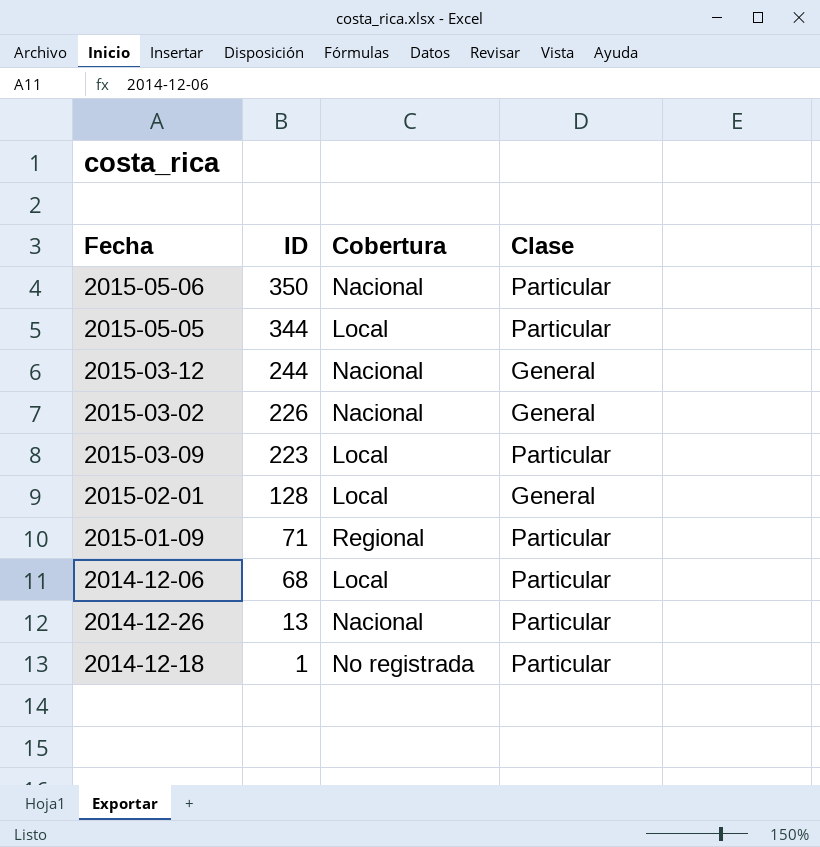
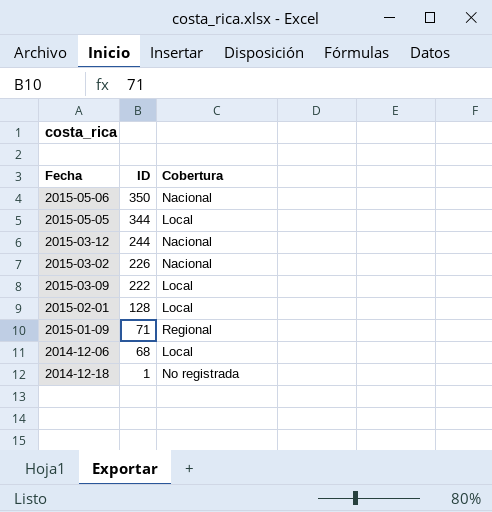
column Clase | position: 4 -> none
row 2014-12-26: 13 | Nacional | Particular -> none
2015-03-09 | ID: 223 -> 222

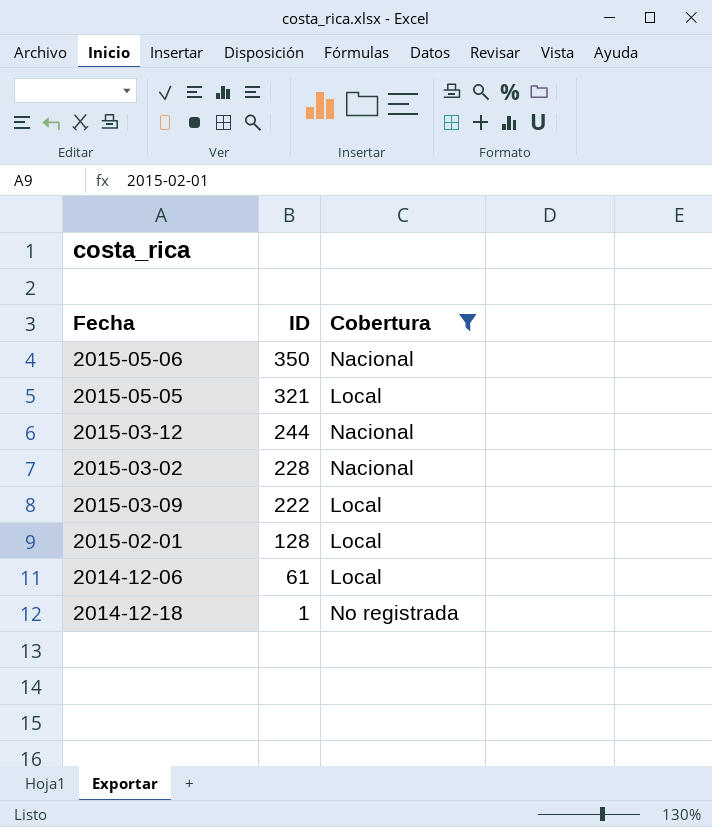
filter: none -> Cobertura != Regional
2015-05-05 | ID: 344 -> 321
2015-03-02 | ID: 226 -> 228
2014-12-06 | ID: 68 -> 61

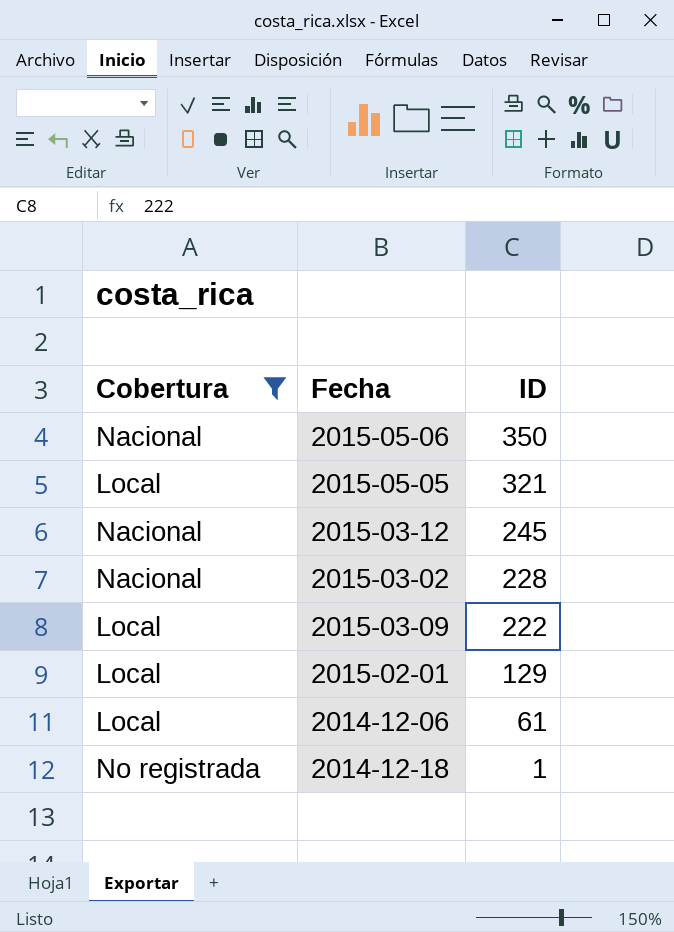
column Cobertura | position: 3 -> 1
2015-03-12 | ID: 244 -> 245
2015-02-01 | ID: 128 -> 129

